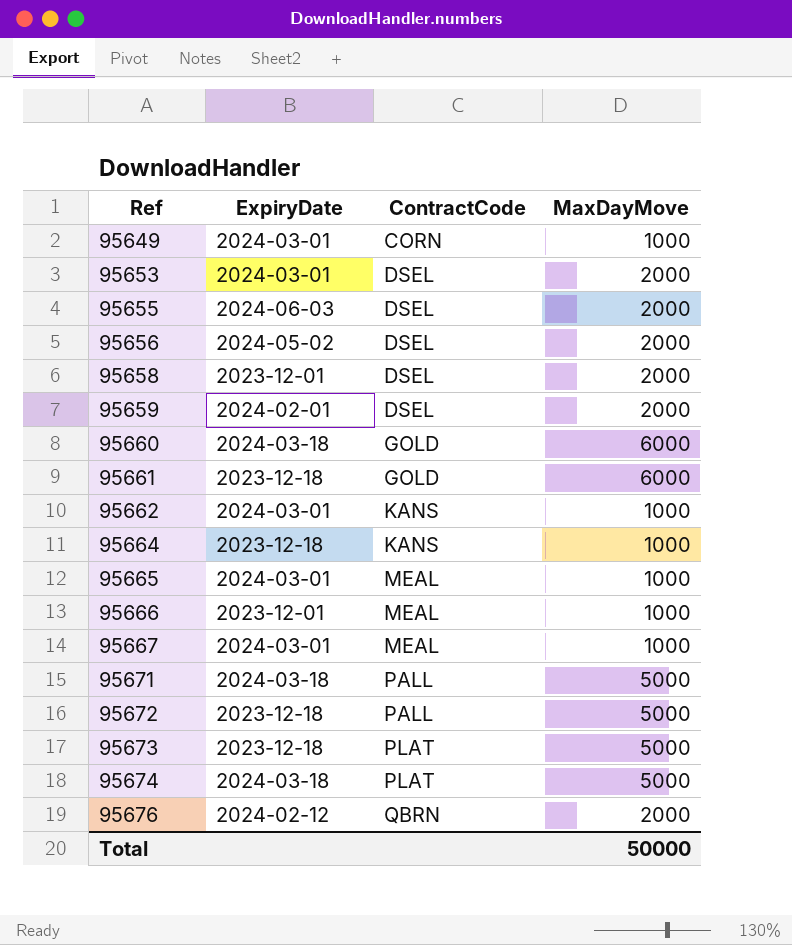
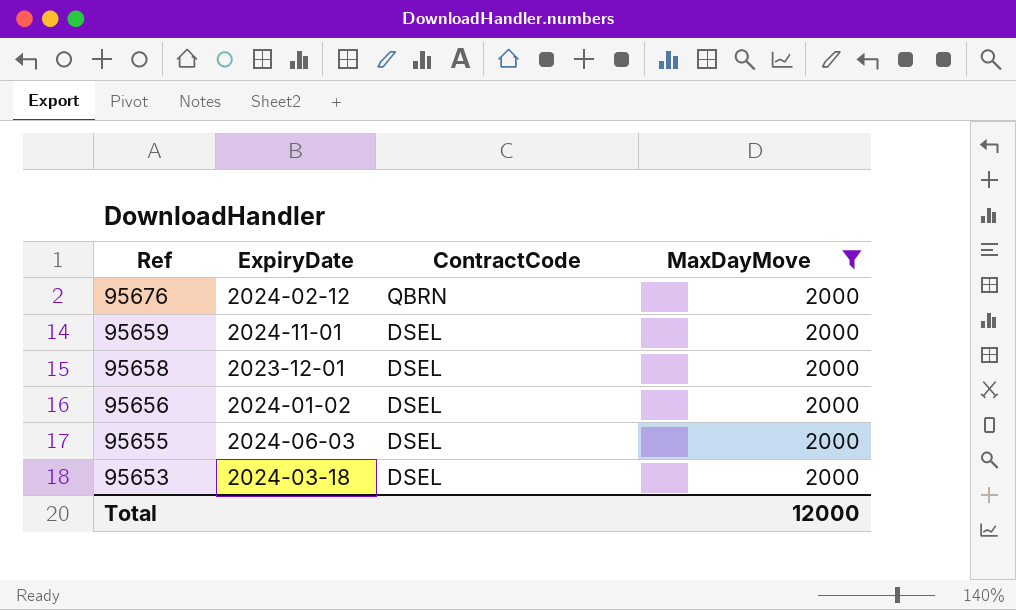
filter: none -> MaxDayMove = 2000
row order: Ref ascending -> Ref descending
95659 | ExpiryDate: 2024-02-01 -> 2024-11-01
95656 | ExpiryDate: 2024-05-02 -> 2024-01-02
95653 | ExpiryDate: 2024-03-01 -> 2024-03-18
Total | MaxDayMove: 50000 -> 12000

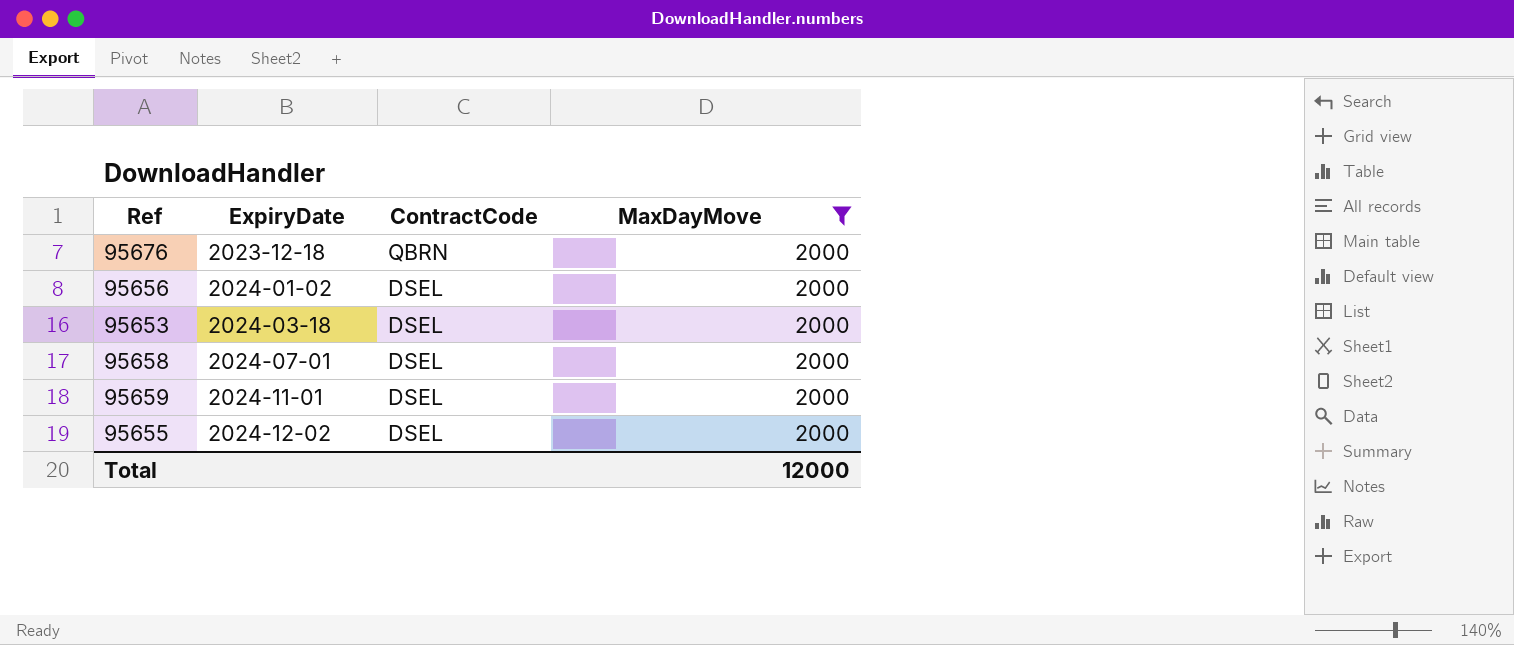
row order: Ref descending -> ExpiryDate ascending
95676 | ExpiryDate: 2024-02-12 -> 2023-12-18
95658 | ExpiryDate: 2023-12-01 -> 2024-07-01
95655 | ExpiryDate: 2024-06-03 -> 2024-12-02

